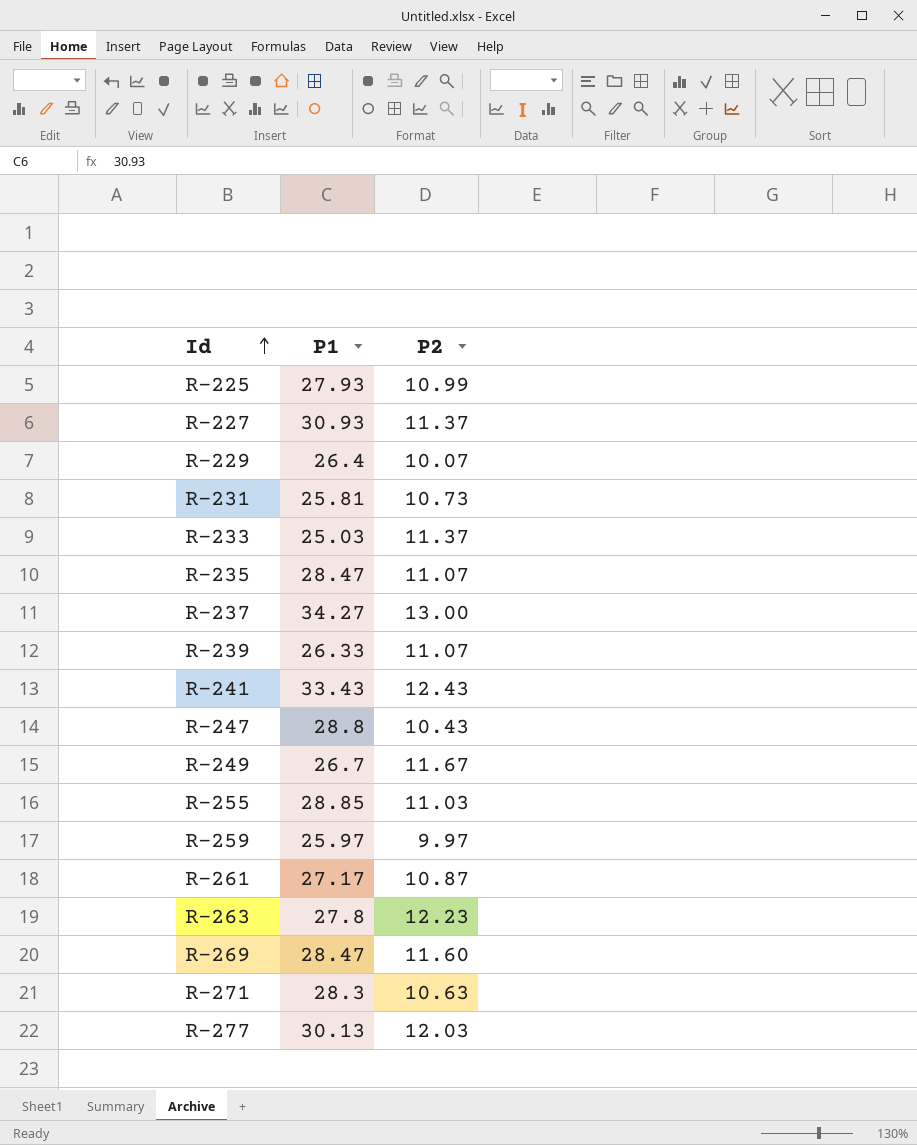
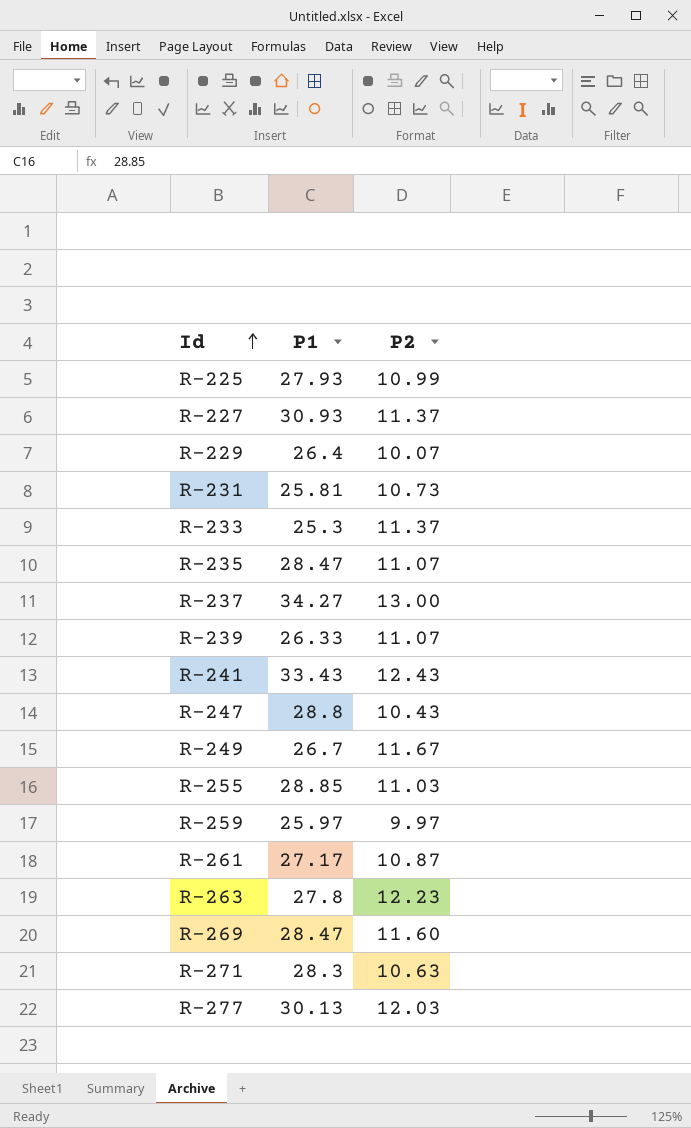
R-233 | P1: 25.03 -> 25.3

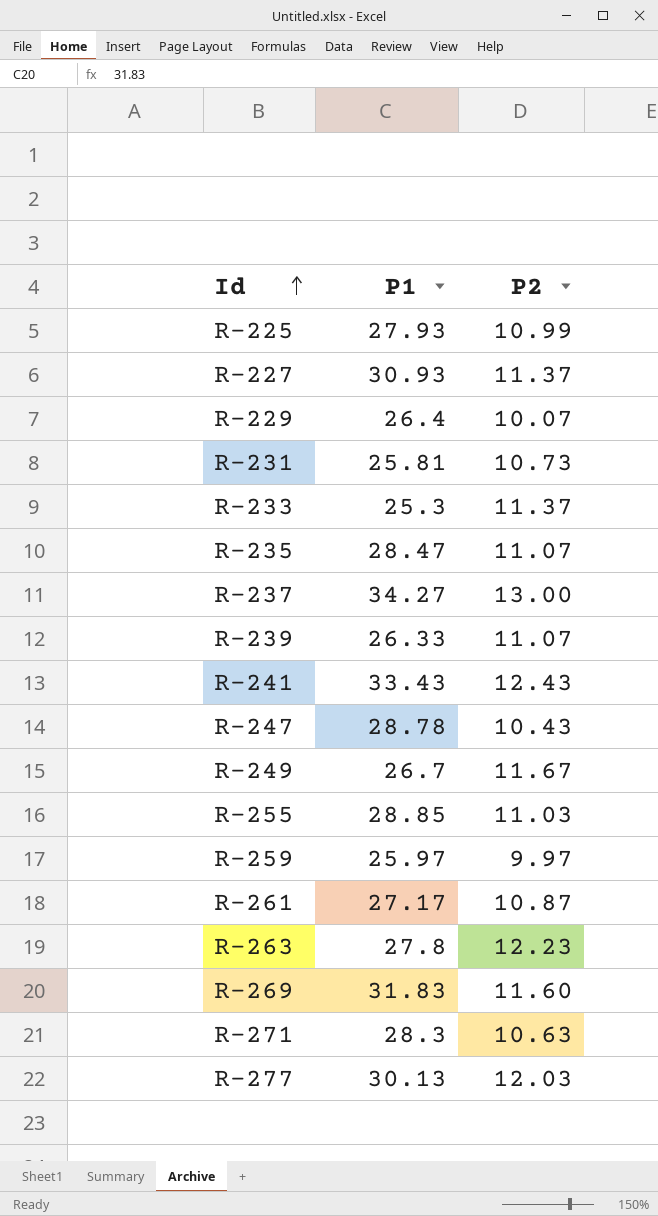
R-247 | P1: 28.8 -> 28.78
R-269 | P1: 28.47 -> 31.83

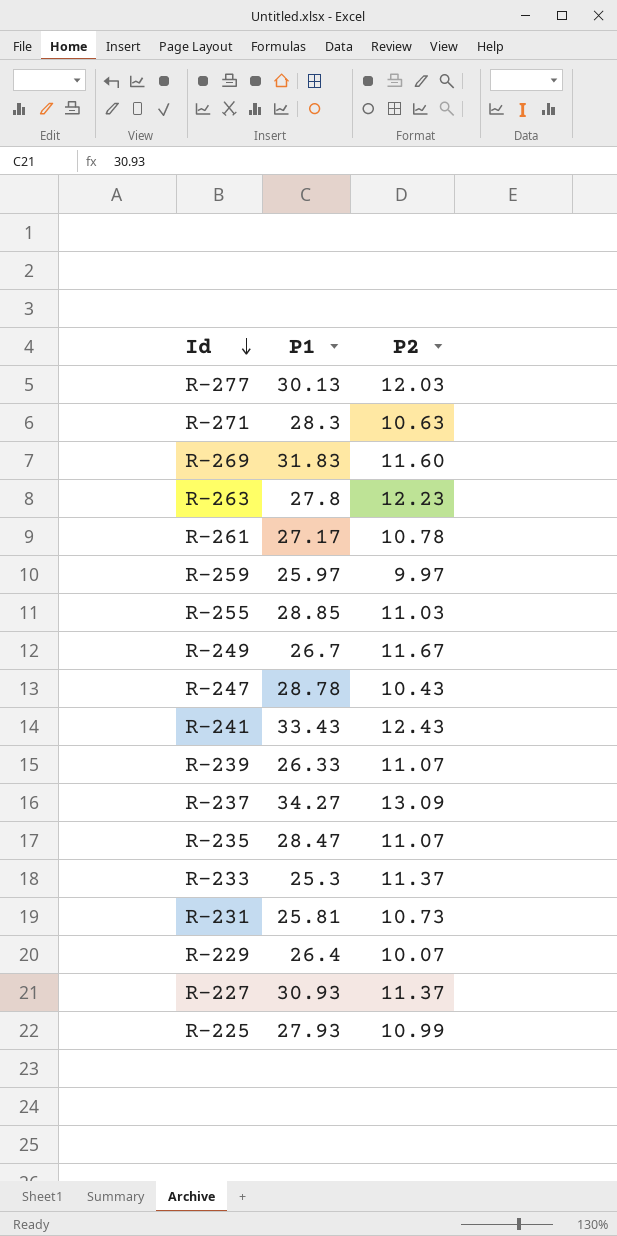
row order: Id ascending -> Id descending
R-261 | P2: 10.87 -> 10.78
R-237 | P2: 13.00 -> 13.09

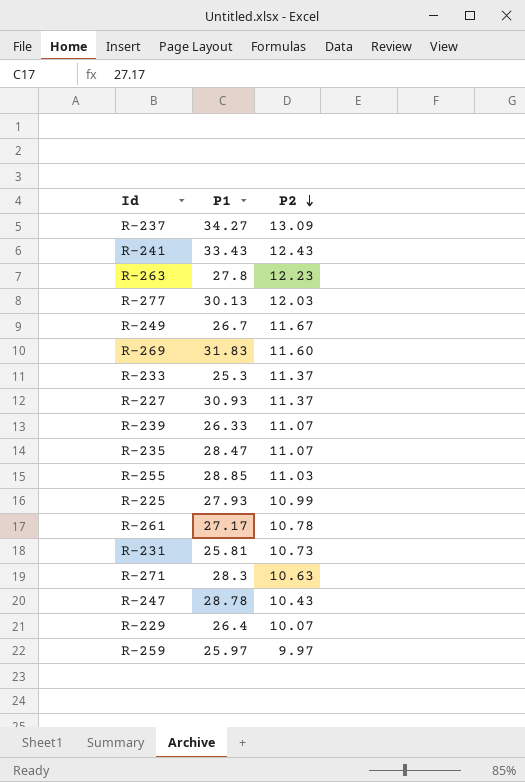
row order: Id descending -> P2 descending

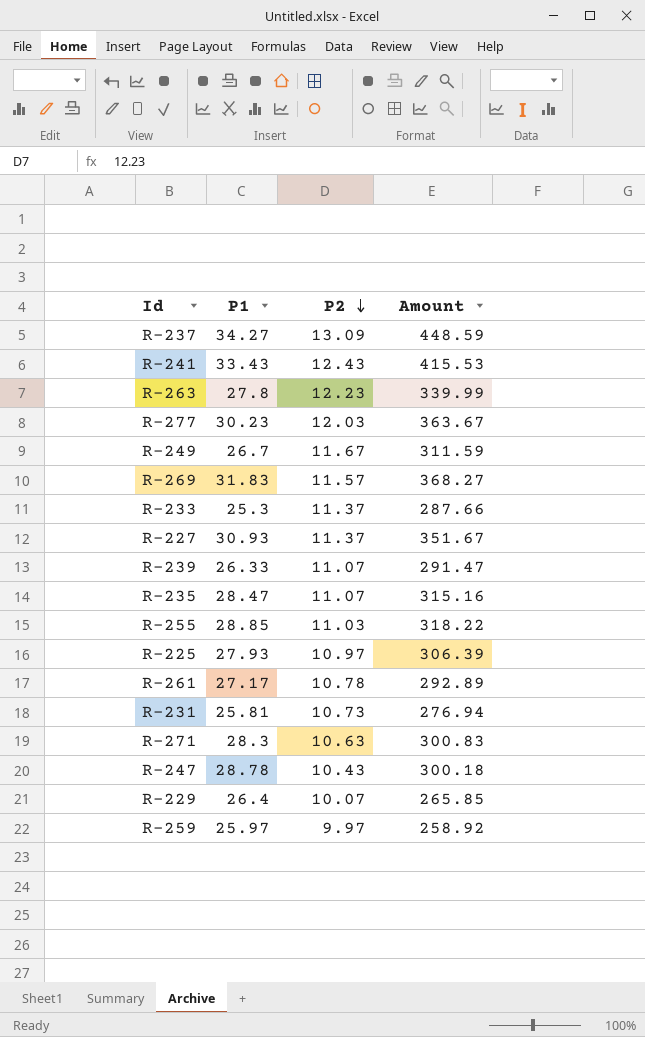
column Amount | formula: none -> [P1] * [P2]
R-277 | P1: 30.13 -> 30.23
R-269 | P2: 11.60 -> 11.57
R-225 | P2: 10.99 -> 10.97

